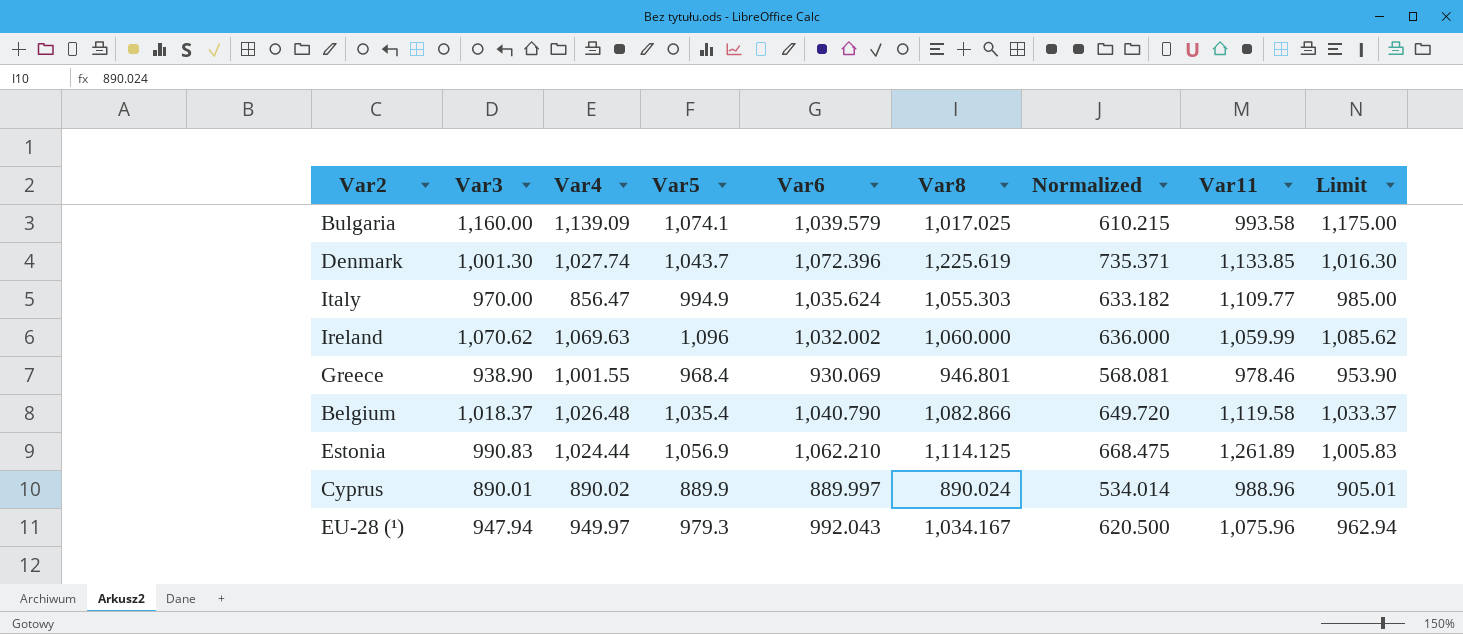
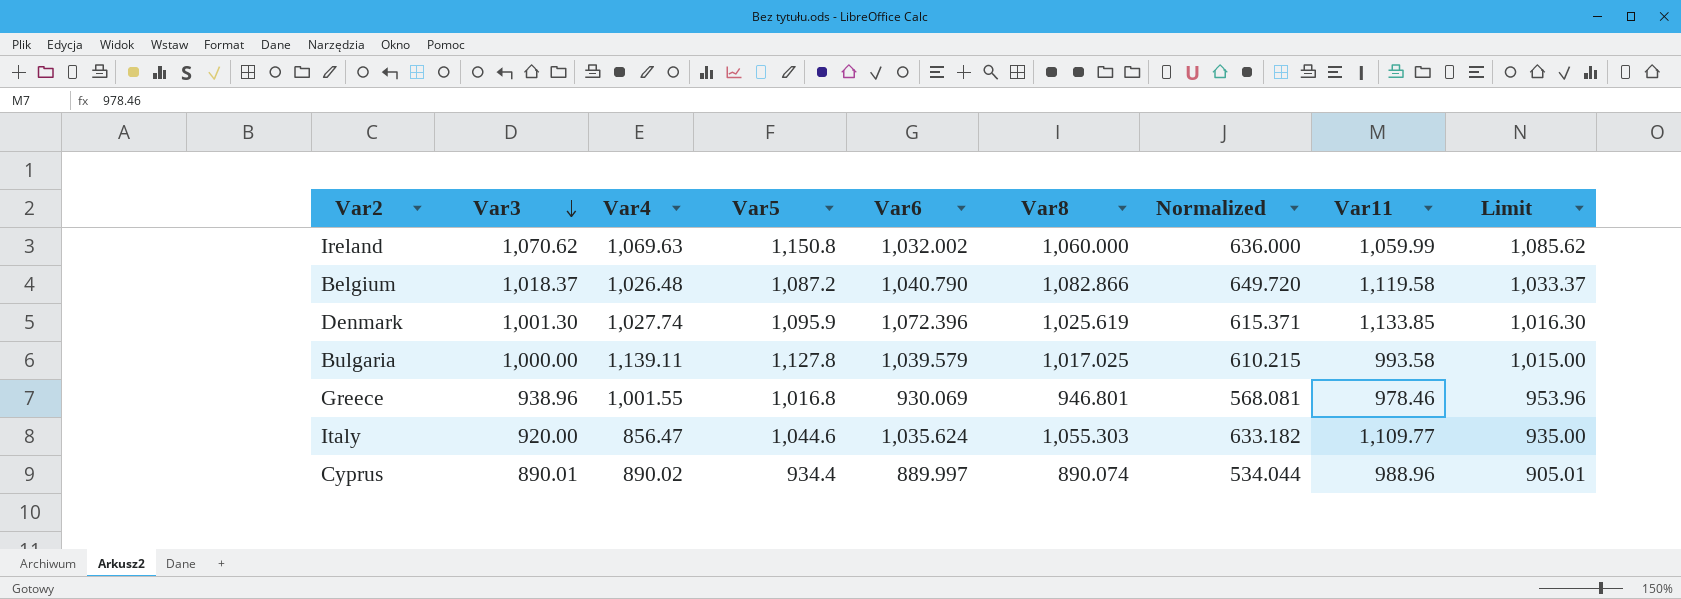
row order: none -> Var3 descending
row Estonia: 990.83 | 1,024.44 | 1,056.9 | 1,062.210 | 1,114.125 | 668.475 | 1,261.89 | 1,005.83 -> none
row EU-28 (¹): 947.94 | 949.97 | 979.3 | 992.043 | 1,034.167 | 620.500 | 1,075.96 | 962.94 -> none
Ireland | Var5: 1,096 -> 1,150.8
Belgium | Var5: 1,035.4 -> 1,087.2
Denmark | Var5: 1,043.7 -> 1,095.9
Denmark | Var8: 1,225.619 -> 1,025.619
Denmark | Normalized: 735.371 -> 615.371
Bulgaria | Var3: 1,160.00 -> 1,000.00
Bulgaria | Var4: 1,139.09 -> 1,139.11
Bulgaria | Var5: 1,074.1 -> 1,127.8
Bulgaria | Limit: 1,175.00 -> 1,015.00
Greece | Var3: 938.90 -> 938.96
Greece | Var5: 968.4 -> 1,016.8
Greece | Limit: 953.90 -> 953.96
Italy | Var3: 970.00 -> 920.00
Italy | Var5: 994.9 -> 1,044.6
Italy | Limit: 985.00 -> 935.00
Cyprus | Var5: 889.9 -> 934.4
Cyprus | Var8: 890.024 -> 890.074
Cyprus | Normalized: 534.014 -> 534.044

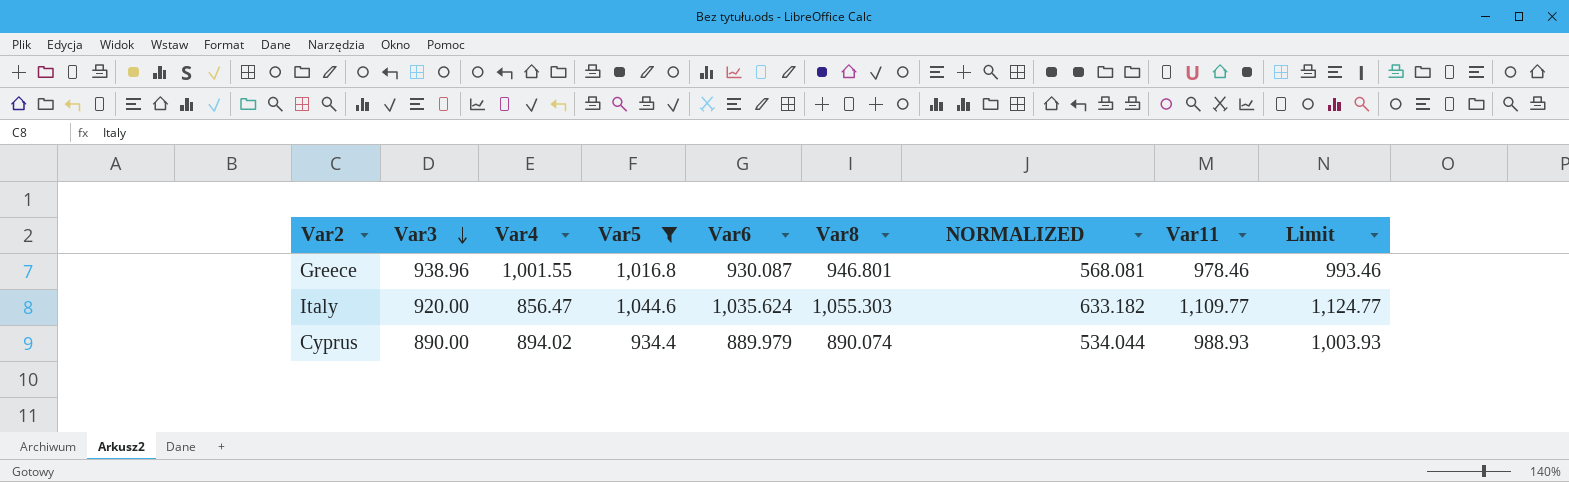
filter: none -> Var5 <= 1,044.6
column name: Normalized -> NORMALIZED
column Limit | formula: [Var3] + 15 -> [Var11] + 15
Greece | Var6: 930.069 -> 930.087
Cyprus | Var3: 890.01 -> 890.00
Cyprus | Var4: 890.02 -> 894.02
Cyprus | Var6: 889.997 -> 889.979
Cyprus | Var11: 988.96 -> 988.93

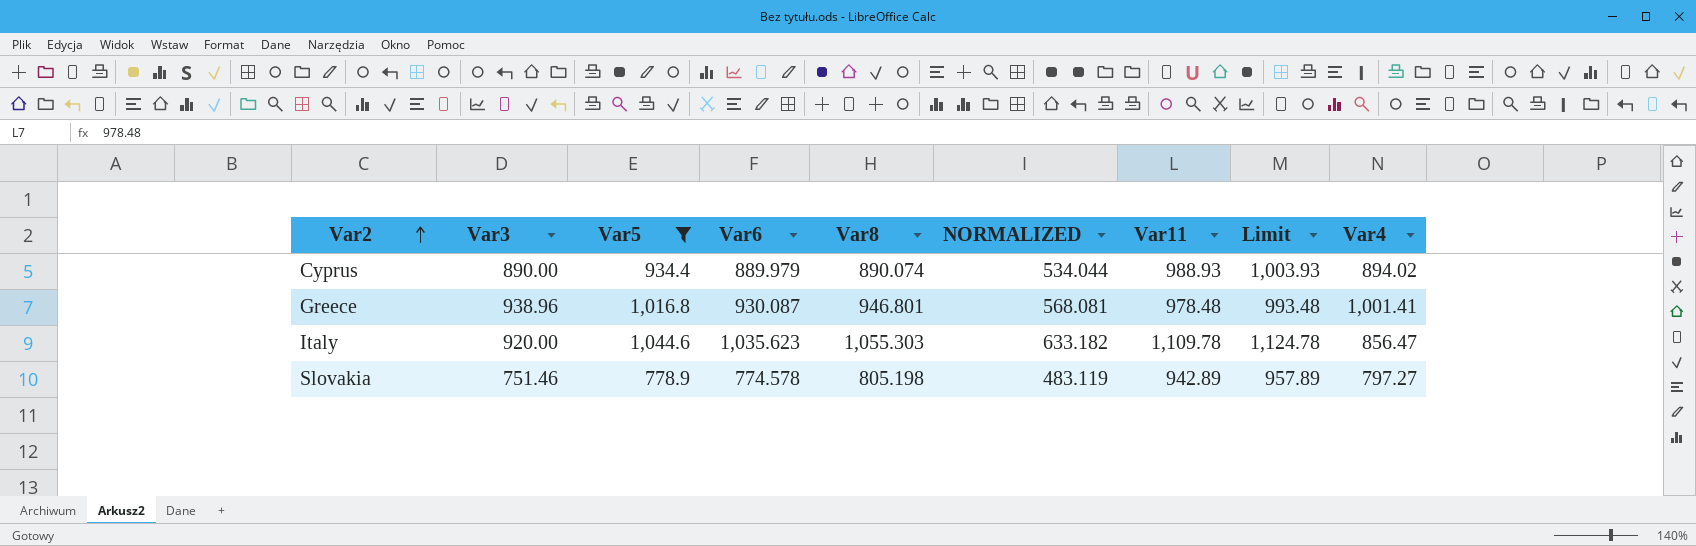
row order: Var3 descending -> Var2 ascending
column Var4 | position: 3 -> 9
Greece | Var11: 978.46 -> 978.48
Greece | Limit: 993.46 -> 993.48
Greece | Var4: 1,001.55 -> 1,001.41
Italy | Var6: 1,035.624 -> 1,035.623
Italy | Var11: 1,109.77 -> 1,109.78
Italy | Limit: 1,124.77 -> 1,124.78
row Slovakia: none -> 751.46 | 778.9 | 774.578 | 805.198 | 483.119 | 942.89 | 957.89 | 797.27

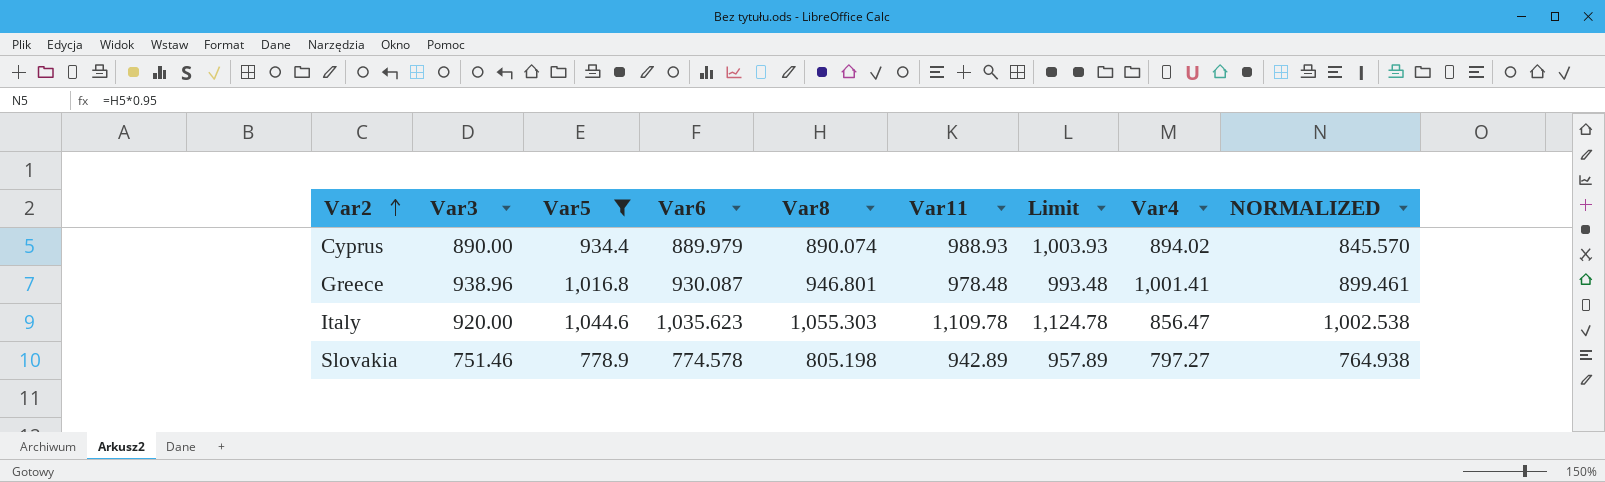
column NORMALIZED | formula: [Var8] * 0.6 -> [Var8] * 0.95
column NORMALIZED | position: 6 -> 9

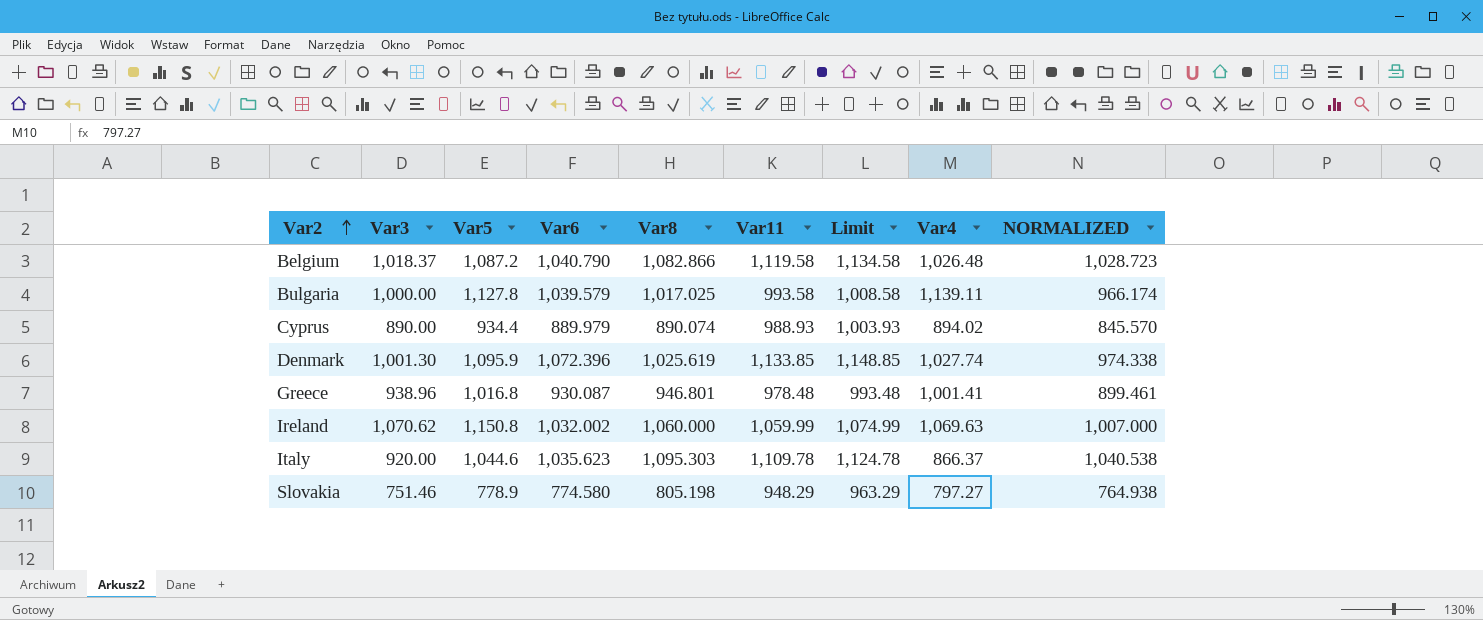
filter: Var5 <= 1,044.6 -> none
Italy | Var8: 1,055.303 -> 1,095.303
Italy | Var4: 856.47 -> 866.37
Italy | NORMALIZED: 1,002.538 -> 1,040.538
Slovakia | Var6: 774.578 -> 774.580
Slovakia | Var11: 942.89 -> 948.29
Slovakia | Limit: 957.89 -> 963.29

